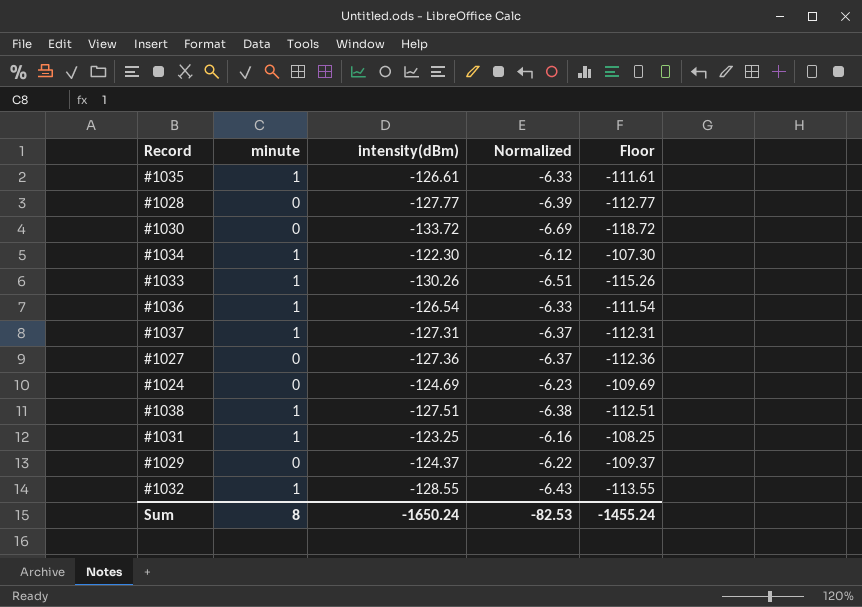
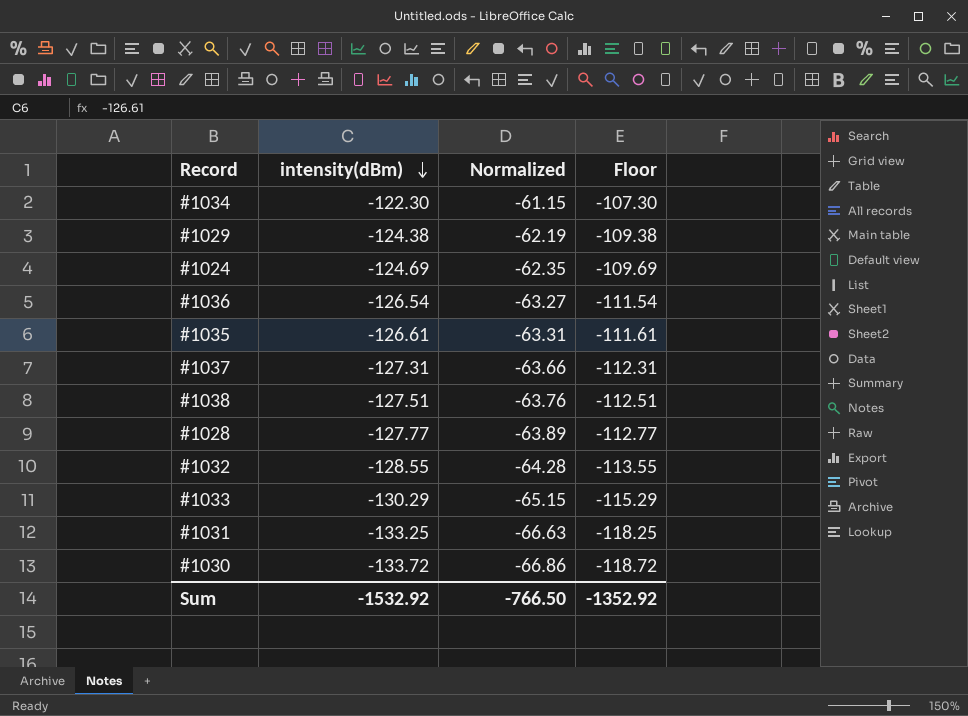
row order: none -> intensity(dBm) descending
column minute | position: 2 -> none
column Normalized | formula: [intensity(dBm)] * 0.05 -> [intensity(dBm)] * 0.5
row #1027: 0 | -127.36 | -6.37 | -112.36 -> none
#1029 | intensity(dBm): -124.37 -> -124.38
#1029 | Floor: -109.37 -> -109.38
#1033 | intensity(dBm): -130.26 -> -130.29
#1033 | Floor: -115.26 -> -115.29
#1031 | intensity(dBm): -123.25 -> -133.25
#1031 | Floor: -108.25 -> -118.25
Sum | intensity(dBm): -1650.24 -> -1532.92
Sum | Normalized: -82.53 -> -766.50
Sum | Floor: -1455.24 -> -1352.92

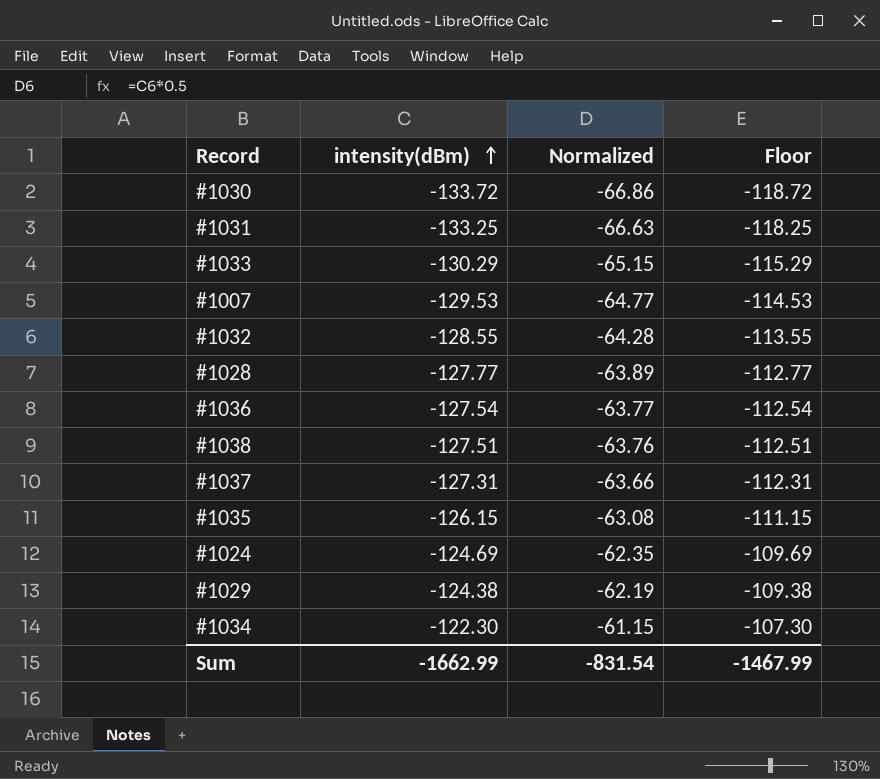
row order: intensity(dBm) descending -> intensity(dBm) ascending
row #1007: none -> -129.53 | -64.77 | -114.53
#1036 | intensity(dBm): -126.54 -> -127.54
#1036 | Normalized: -63.27 -> -63.77
#1036 | Floor: -111.54 -> -112.54
#1035 | intensity(dBm): -126.61 -> -126.15
#1035 | Normalized: -63.31 -> -63.08
#1035 | Floor: -111.61 -> -111.15
Sum | intensity(dBm): -1532.92 -> -1662.99
Sum | Normalized: -766.50 -> -831.54
Sum | Floor: -1352.92 -> -1467.99

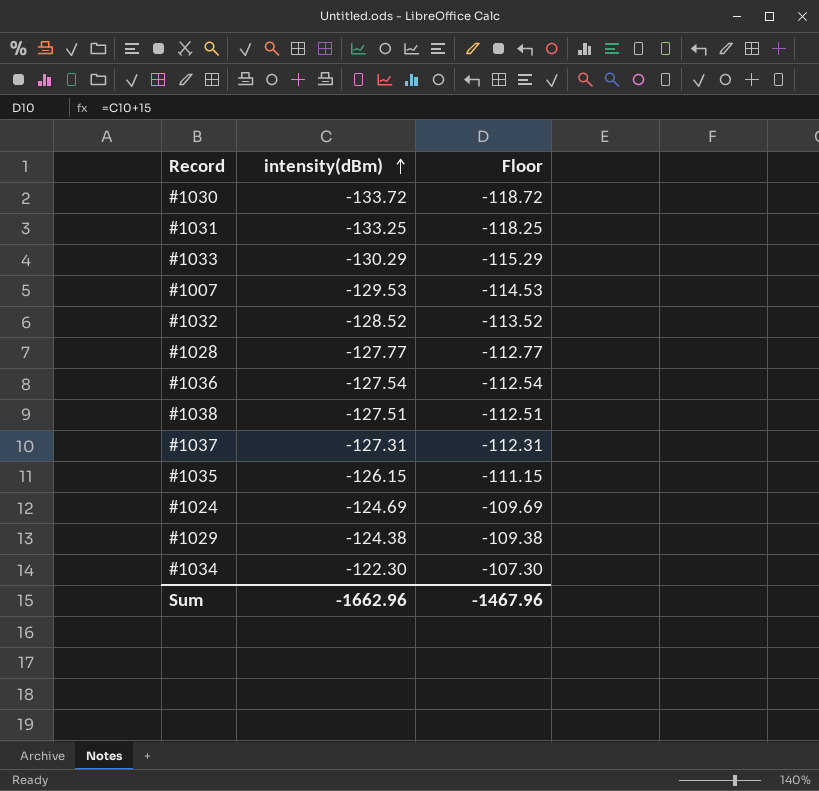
column Normalized | formula: [intensity(dBm)] * 0.5 -> none
#1032 | intensity(dBm): -128.55 -> -128.52
#1032 | Floor: -113.55 -> -113.52
Sum | intensity(dBm): -1662.99 -> -1662.96
Sum | Floor: -1467.99 -> -1467.96

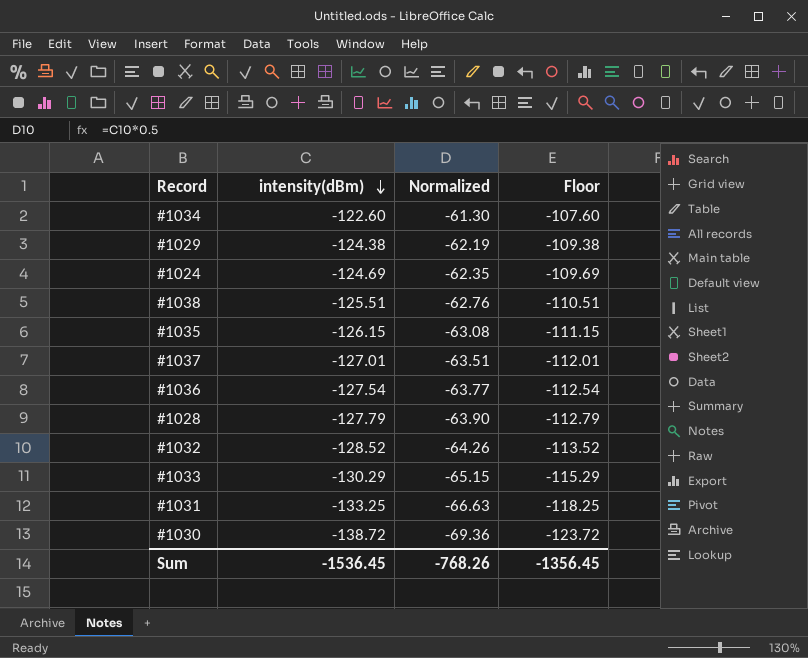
row order: intensity(dBm) ascending -> intensity(dBm) descending
column Normalized | formula: none -> [intensity(dBm)] * 0.5
row #1007: -129.53 | -114.53 -> none
#1034 | intensity(dBm): -122.30 -> -122.60
#1034 | Floor: -107.30 -> -107.60
#1038 | intensity(dBm): -127.51 -> -125.51
#1038 | Floor: -112.51 -> -110.51
#1037 | intensity(dBm): -127.31 -> -127.01
#1037 | Floor: -112.31 -> -112.01
#1028 | intensity(dBm): -127.77 -> -127.79
#1028 | Floor: -112.77 -> -112.79
#1030 | intensity(dBm): -133.72 -> -138.72
#1030 | Floor: -118.72 -> -123.72
Sum | intensity(dBm): -1662.96 -> -1536.45
Sum | Floor: -1467.96 -> -1356.45

